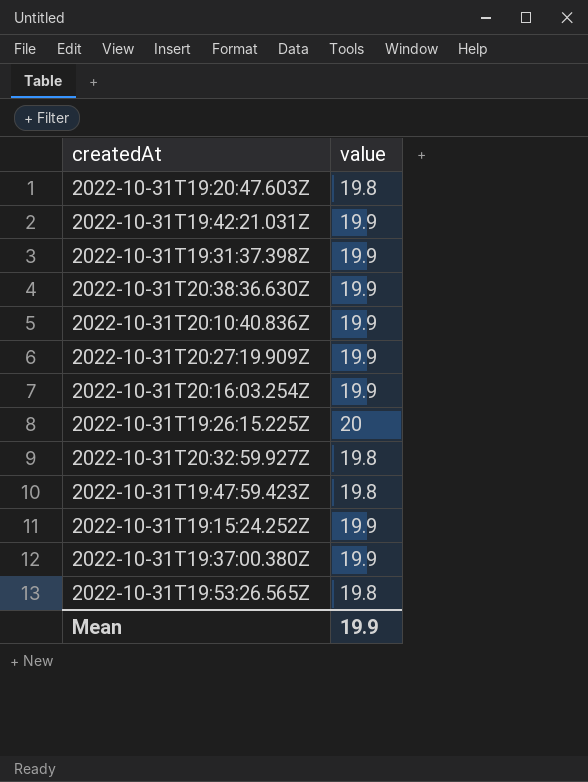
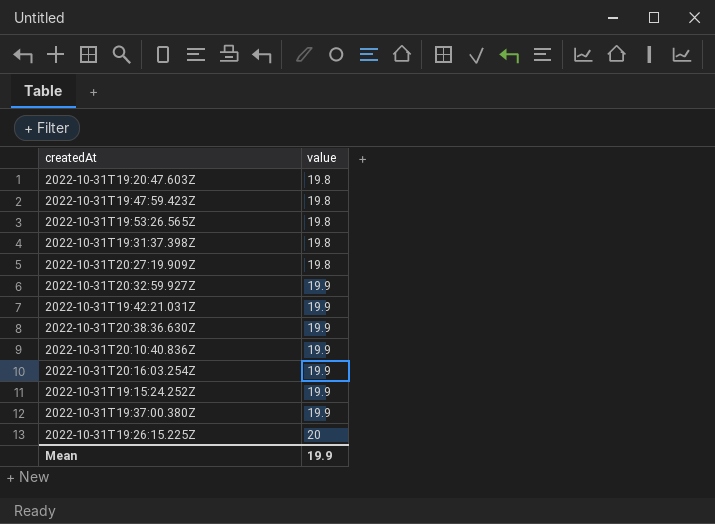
row order: none -> value ascending
2022-10-31T19:31:37.398Z | value: 19.9 -> 19.8
2022-10-31T20:27:19.909Z | value: 19.9 -> 19.8
2022-10-31T20:32:59.927Z | value: 19.8 -> 19.9

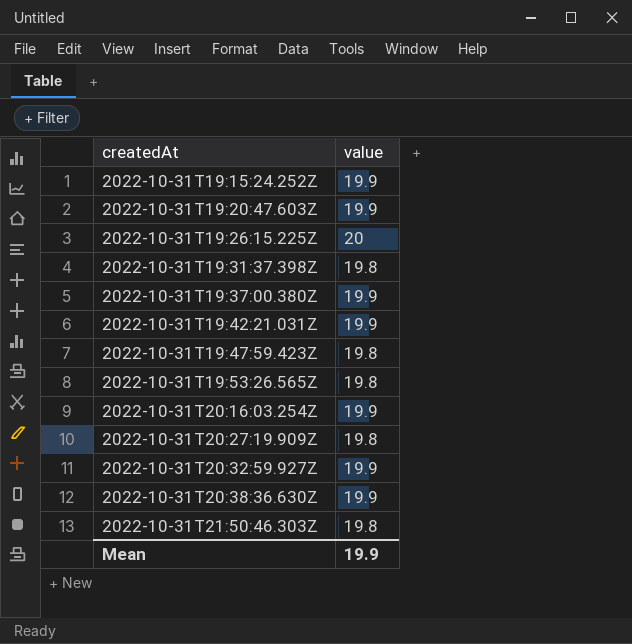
row order: value ascending -> createdAt ascending
row 2022-10-31T20:10:40.836Z: 19.9 -> none
2022-10-31T19:20:47.603Z | value: 19.8 -> 19.9
row 2022-10-31T21:50:46.303Z: none -> 19.8

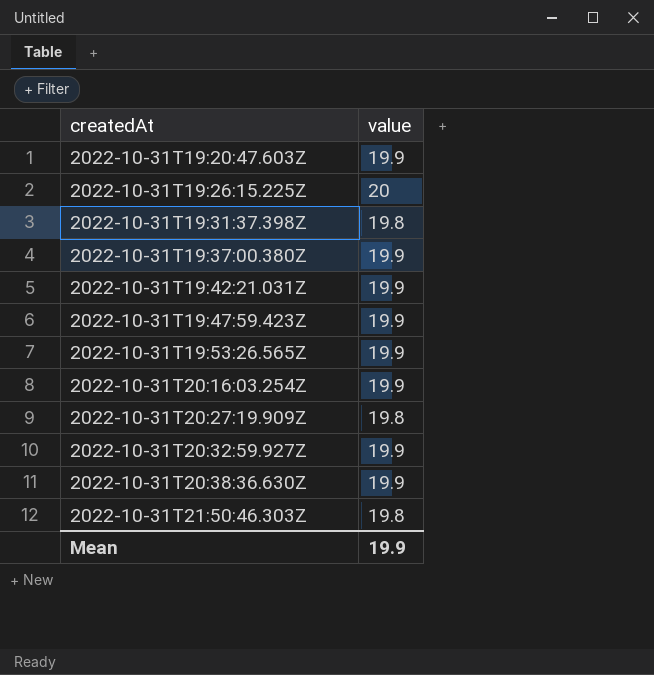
row 2022-10-31T19:15:24.252Z: 19.9 -> none
2022-10-31T19:47:59.423Z | value: 19.8 -> 19.9
2022-10-31T19:53:26.565Z | value: 19.8 -> 19.9

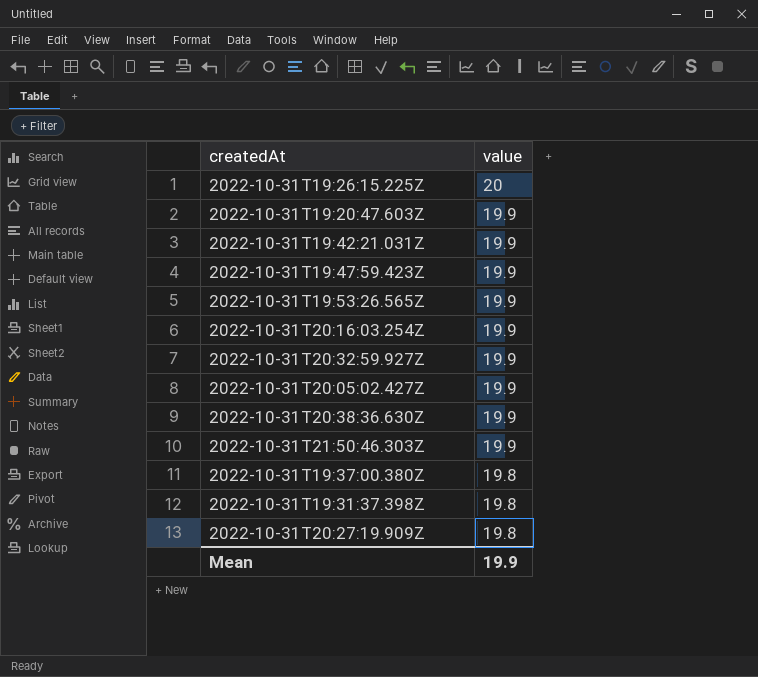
row order: createdAt ascending -> value descending
row 2022-10-31T20:05:02.427Z: none -> 19.9
2022-10-31T21:50:46.303Z | value: 19.8 -> 19.9
2022-10-31T19:37:00.380Z | value: 19.9 -> 19.8

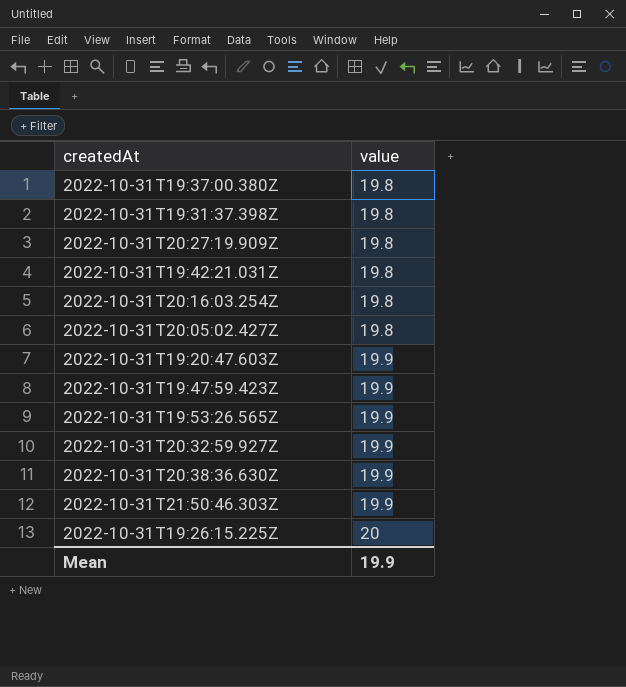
row order: value descending -> value ascending
2022-10-31T19:42:21.031Z | value: 19.9 -> 19.8
2022-10-31T20:16:03.254Z | value: 19.9 -> 19.8
2022-10-31T20:05:02.427Z | value: 19.9 -> 19.8

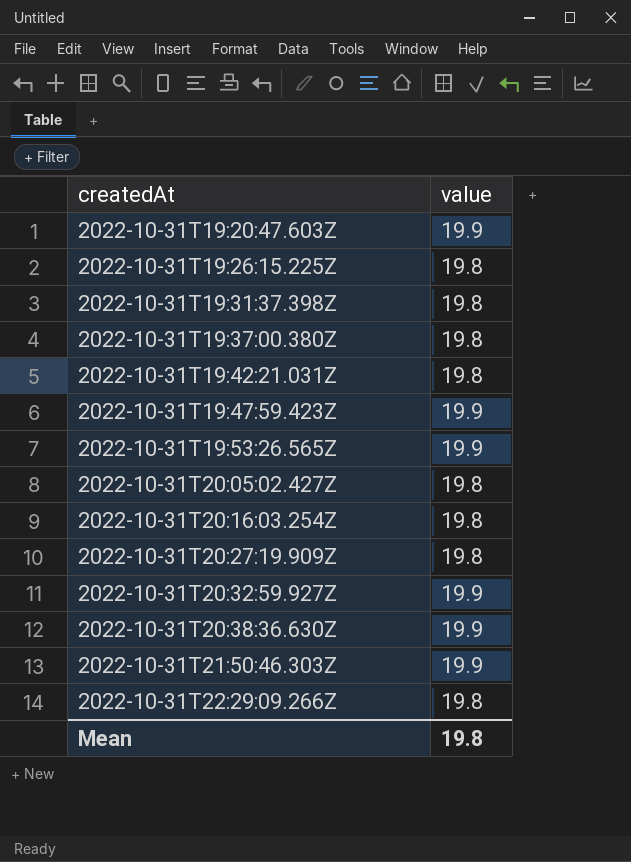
row order: value ascending -> createdAt ascending
2022-10-31T19:26:15.225Z | value: 20 -> 19.8
row 2022-10-31T22:29:09.266Z: none -> 19.8
Mean | value: 19.9 -> 19.8

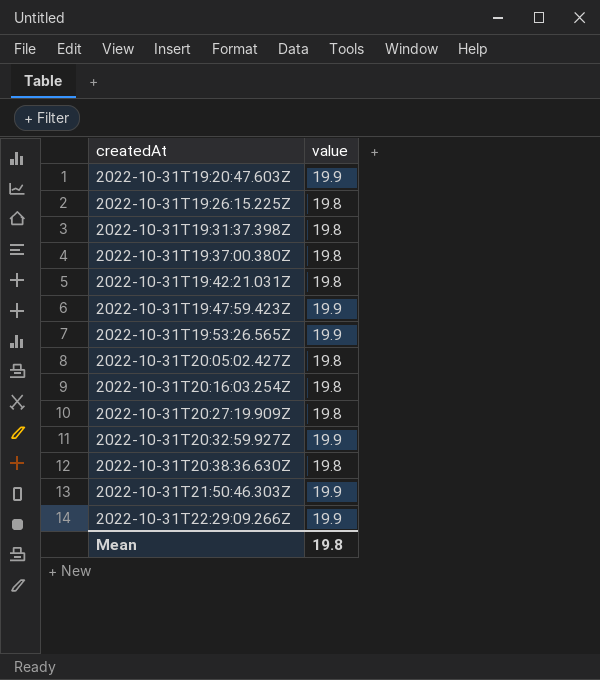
2022-10-31T20:38:36.630Z | value: 19.9 -> 19.8
2022-10-31T22:29:09.266Z | value: 19.8 -> 19.9

